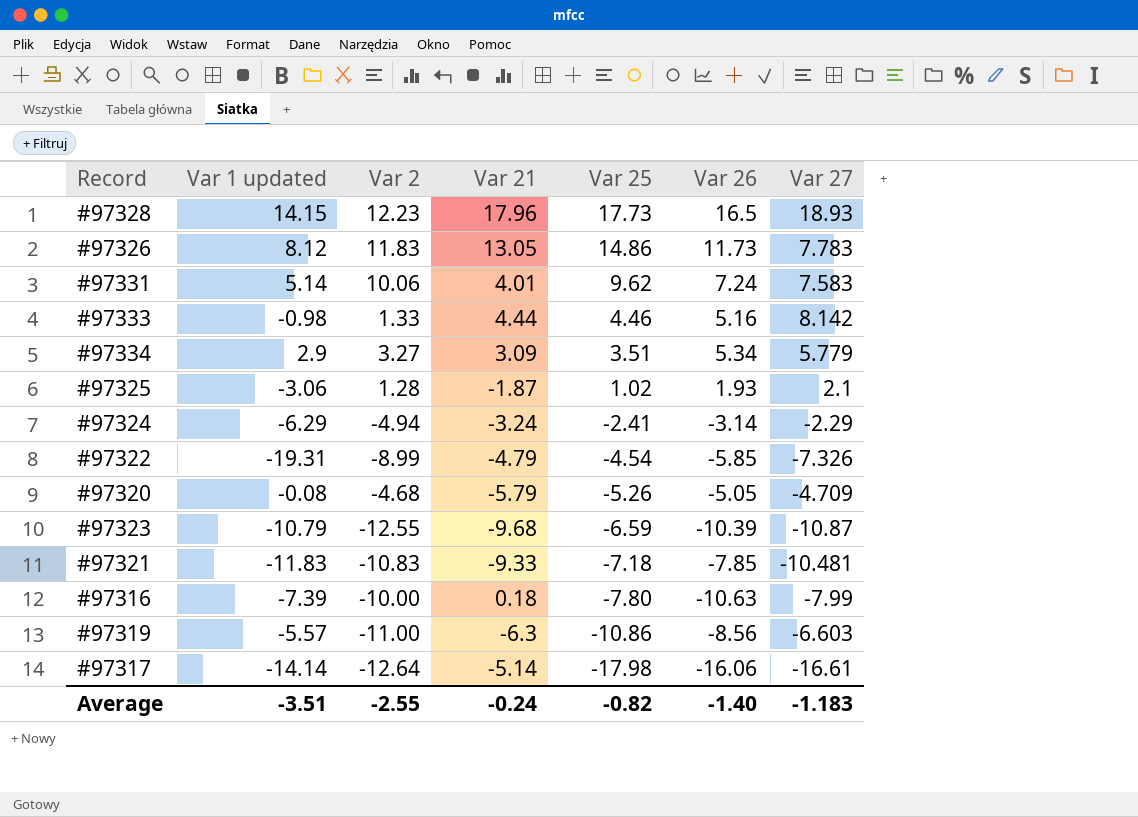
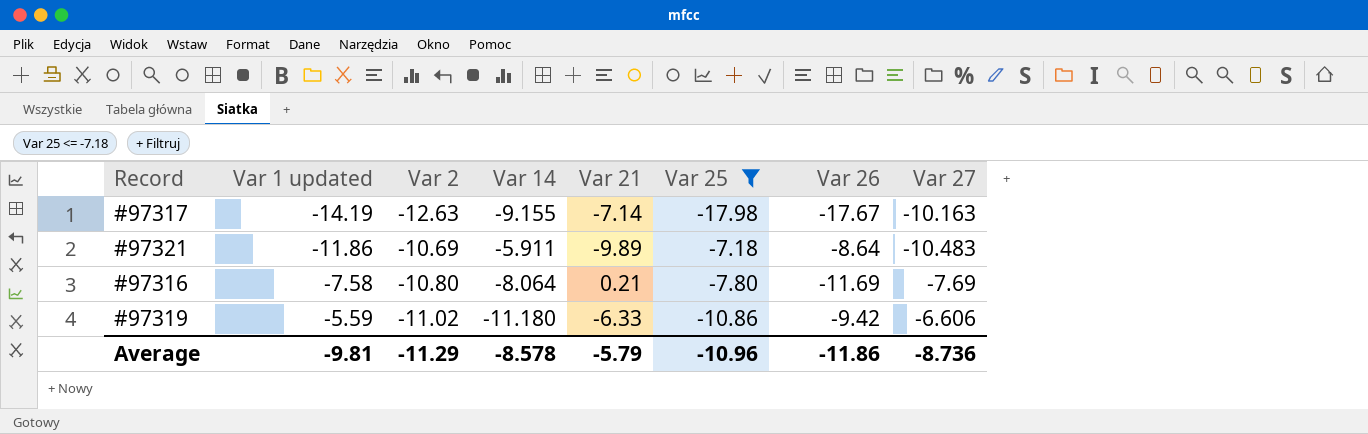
filter: none -> Var 25 <= -7.18
row order: Var 25 descending -> Var 1 updated ascending
column Var 14 | position: none -> 4
#97317 | Var 1 updated: -14.14 -> -14.19
#97317 | Var 2: -12.64 -> -12.63
#97317 | Var 21: -5.14 -> -7.14
#97317 | Var 26: -16.06 -> -17.67
#97317 | Var 27: -16.61 -> -10.163
#97321 | Var 1 updated: -11.83 -> -11.86
#97321 | Var 2: -10.83 -> -10.69
#97321 | Var 21: -9.33 -> -9.89
#97321 | Var 26: -7.85 -> -8.64
#97321 | Var 27: -10.481 -> -10.483
#97316 | Var 1 updated: -7.39 -> -7.58
#97316 | Var 2: -10.00 -> -10.80
#97316 | Var 21: 0.18 -> 0.21
#97316 | Var 26: -10.63 -> -11.69
#97316 | Var 27: -7.99 -> -7.69
#97319 | Var 1 updated: -5.57 -> -5.59
#97319 | Var 2: -11.00 -> -11.02
#97319 | Var 21: -6.3 -> -6.33
#97319 | Var 26: -8.56 -> -9.42
#97319 | Var 27: -6.603 -> -6.606
Average | Var 1 updated: -3.51 -> -9.81
Average | Var 2: -2.55 -> -11.29
Average | Var 21: -0.24 -> -5.79
Average | Var 25: -0.82 -> -10.96
Average | Var 26: -1.40 -> -11.86
Average | Var 27: -1.183 -> -8.736

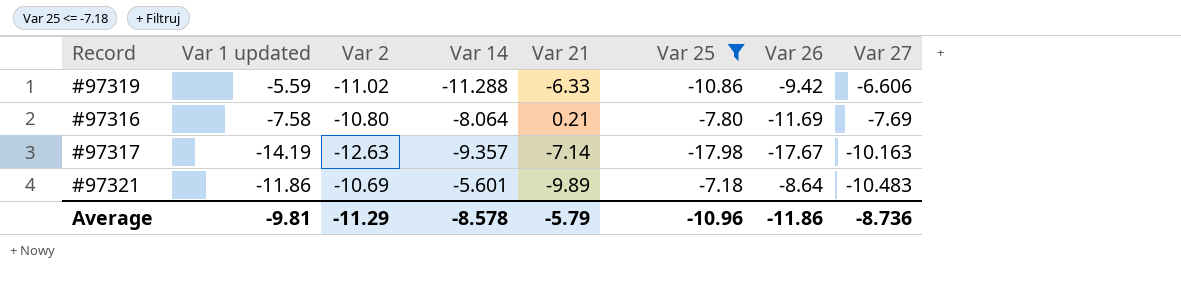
row order: Var 1 updated ascending -> Var 27 descending
#97319 | Var 14: -11.180 -> -11.288
#97317 | Var 14: -9.155 -> -9.357
#97321 | Var 14: -5.911 -> -5.601

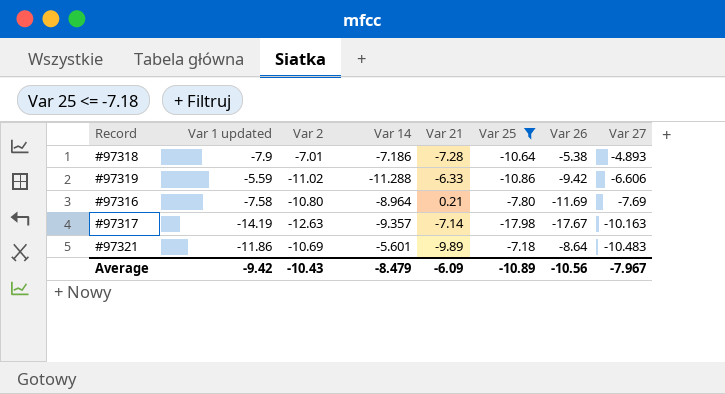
row #97318: none -> -7.9 | -7.01 | -7.186 | -7.28 | -10.64 | -5.38 | -4.893
#97316 | Var 14: -8.064 -> -8.964
Average | Var 1 updated: -9.81 -> -9.42
Average | Var 2: -11.29 -> -10.43
Average | Var 14: -8.578 -> -8.479
Average | Var 21: -5.79 -> -6.09
Average | Var 25: -10.96 -> -10.89
Average | Var 26: -11.86 -> -10.56
Average | Var 27: -8.736 -> -7.967

